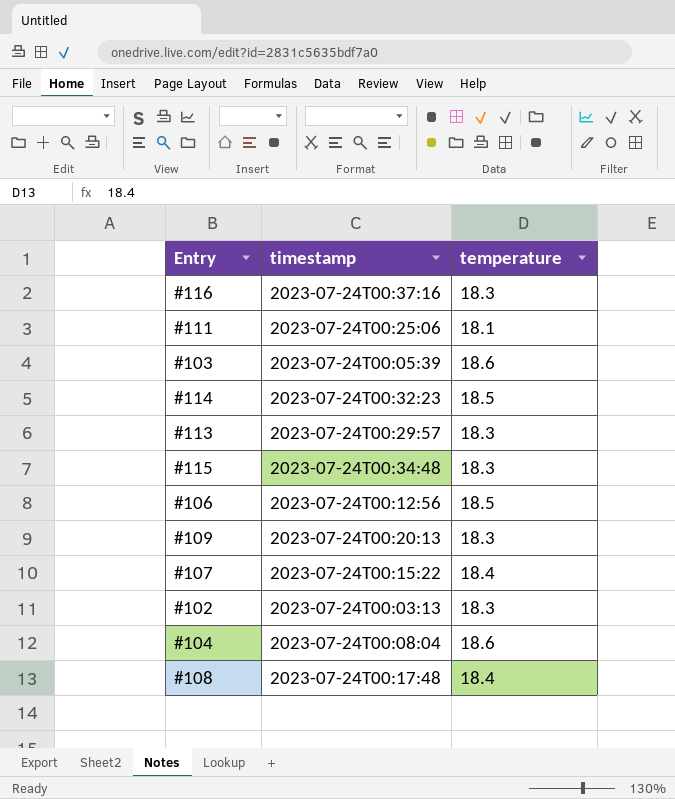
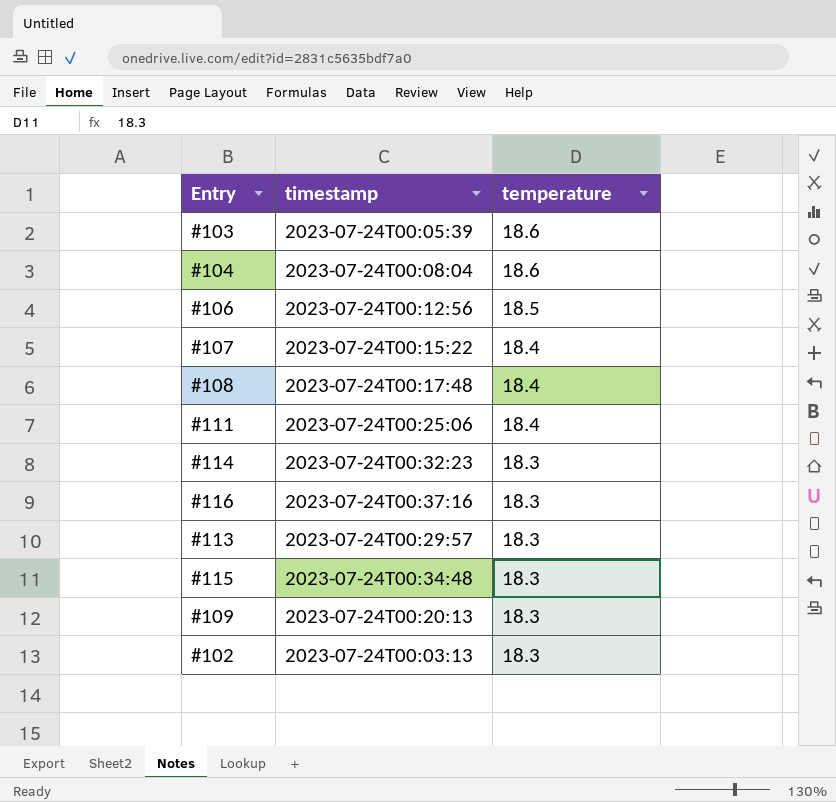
row order: none -> temperature descending
#111 | temperature: 18.1 -> 18.4
#114 | temperature: 18.5 -> 18.3

